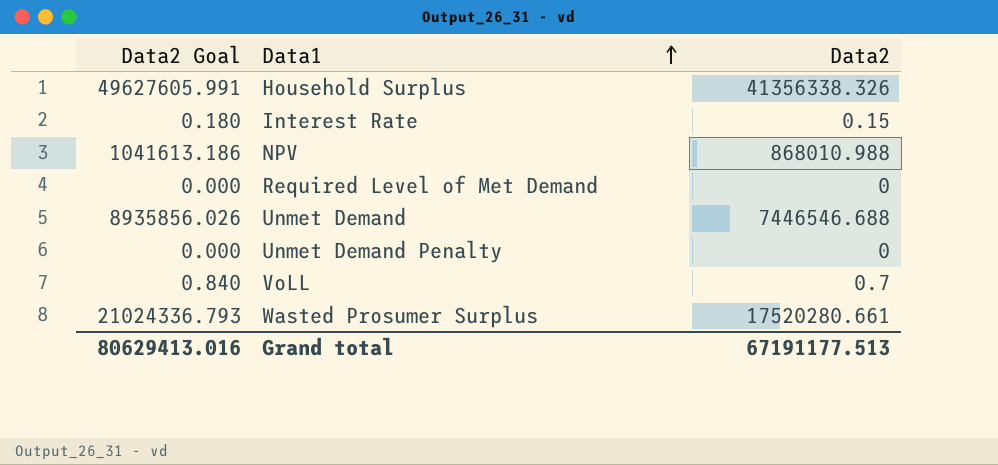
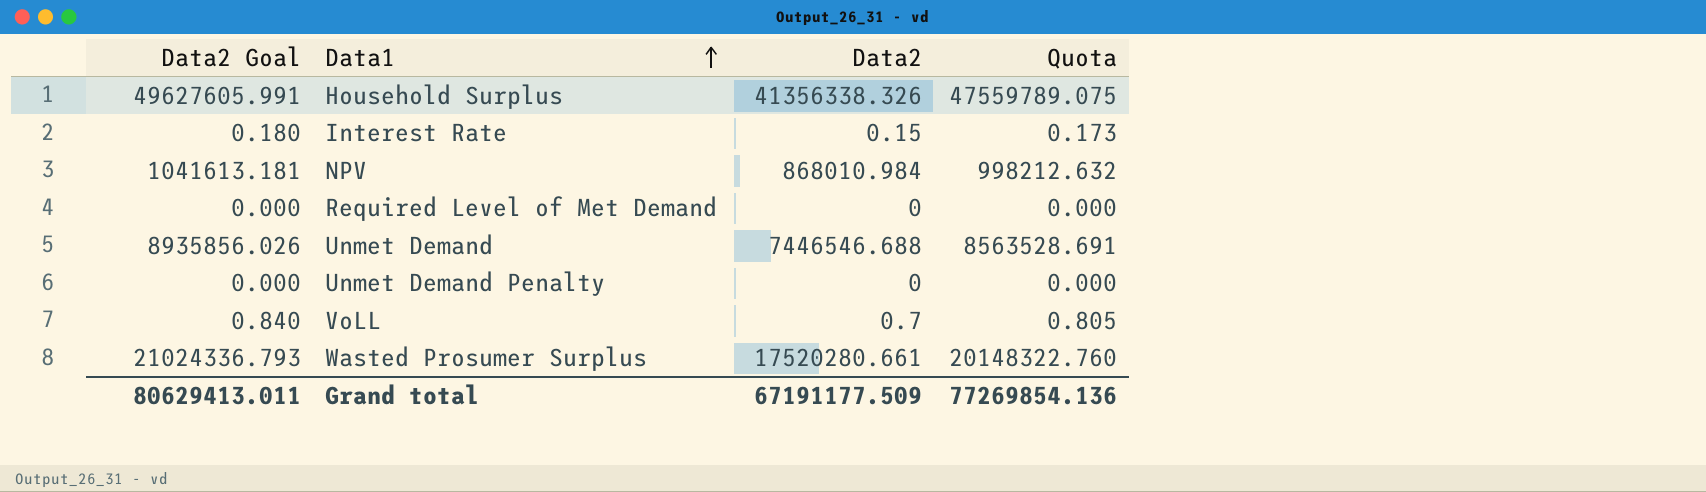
column Quota | formula: none -> [Data2] * 1.15
NPV | Data2 Goal: 1041613.186 -> 1041613.181
NPV | Data2: 868010.988 -> 868010.984
Grand total | Data2 Goal: 80629413.016 -> 80629413.011
Grand total | Data2: 67191177.513 -> 67191177.509

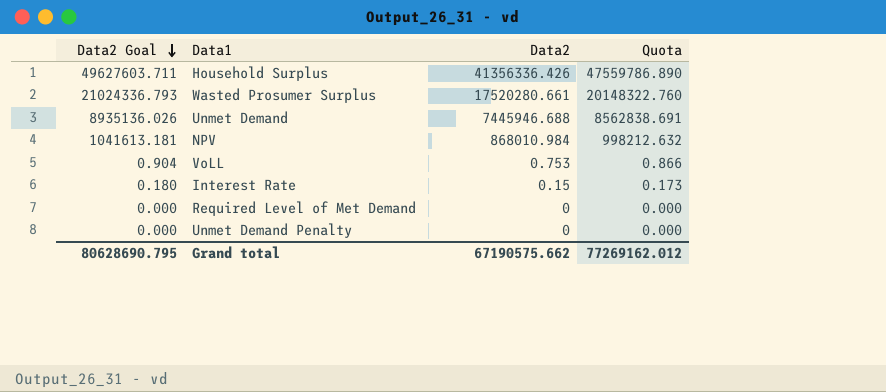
row order: Data1 ascending -> Data2 Goal descending
Household Surplus | Data2 Goal: 49627605.991 -> 49627603.711
Household Surplus | Data2: 41356338.326 -> 41356336.426
Household Surplus | Quota: 47559789.075 -> 47559786.890
Unmet Demand | Data2 Goal: 8935856.026 -> 8935136.026
Unmet Demand | Data2: 7446546.688 -> 7445946.688
Unmet Demand | Quota: 8563528.691 -> 8562838.691
VoLL | Data2 Goal: 0.840 -> 0.904
VoLL | Data2: 0.7 -> 0.753
VoLL | Quota: 0.805 -> 0.866
Grand total | Data2 Goal: 80629413.011 -> 80628690.795
Grand total | Data2: 67191177.509 -> 67190575.662
Grand total | Quota: 77269854.136 -> 77269162.012

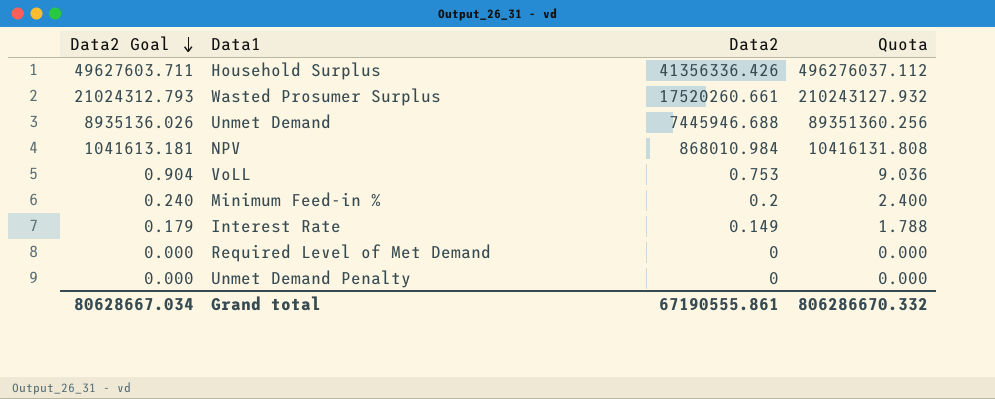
column Quota | formula: [Data2] * 1.15 -> [Data2] * 12
Wasted Prosumer Surplus | Data2 Goal: 21024336.793 -> 21024312.793
Wasted Prosumer Surplus | Data2: 17520280.661 -> 17520260.661
row Minimum Feed-in %: none -> 0.240 | 0.2 | 2.400
Interest Rate | Data2 Goal: 0.180 -> 0.179
Interest Rate | Data2: 0.15 -> 0.149
Grand total | Data2 Goal: 80628690.795 -> 80628667.034
Grand total | Data2: 67190575.662 -> 67190555.861
Grand total | Quota: 77269162.012 -> 806286670.332

